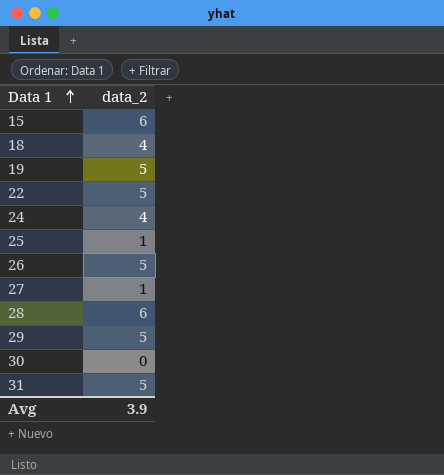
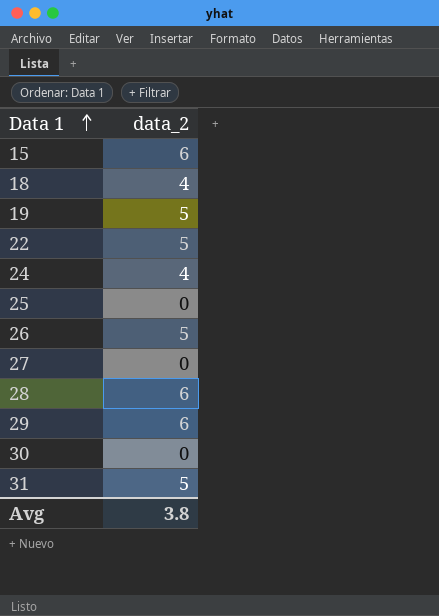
25 | data_2: 1 -> 0
27 | data_2: 1 -> 0
29 | data_2: 5 -> 6
Avg | data_2: 3.9 -> 3.8

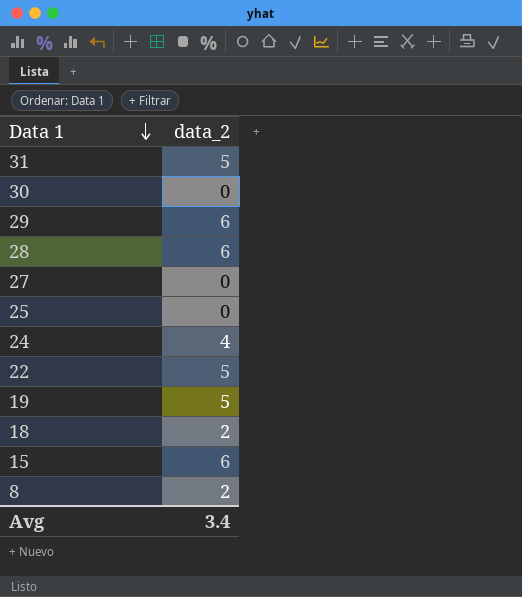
row order: Data 1 ascending -> Data 1 descending
row 26: 5 -> none
18 | data_2: 4 -> 2
row 8: none -> 2
Avg | data_2: 3.8 -> 3.4

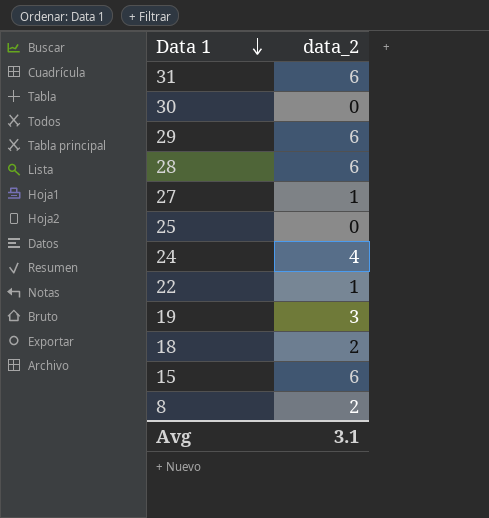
31 | data_2: 5 -> 6
27 | data_2: 0 -> 1
22 | data_2: 5 -> 1
19 | data_2: 5 -> 3
Avg | data_2: 3.4 -> 3.1

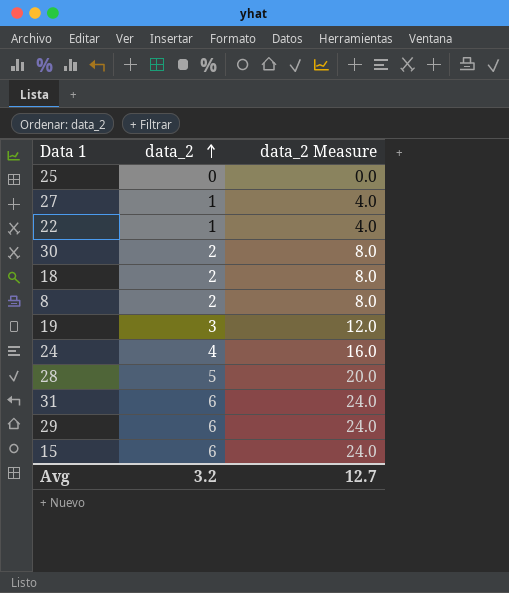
row order: Data 1 descending -> data_2 ascending
column data_2 Measure | formula: none -> [data_2] * 4
30 | data_2: 0 -> 2
28 | data_2: 6 -> 5
Avg | data_2: 3.1 -> 3.2

